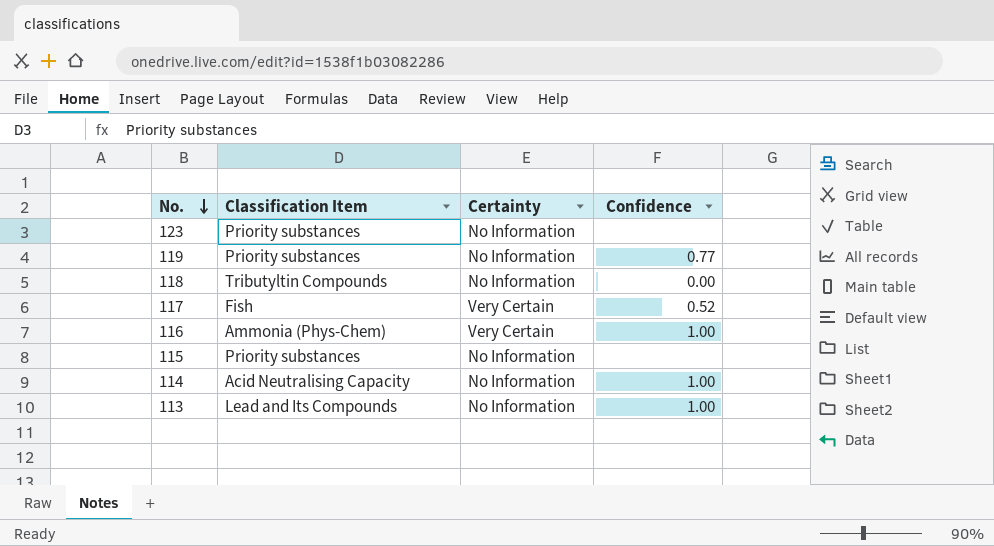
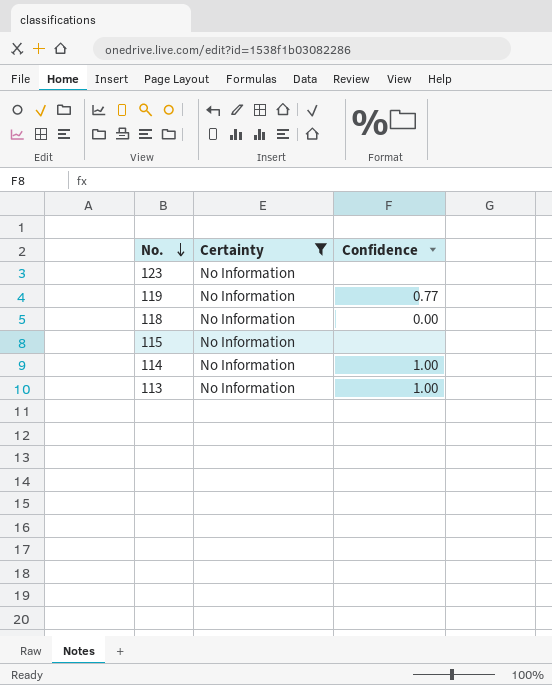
filter: none -> Certainty = No Information
column Classification Item | position: 2 -> none

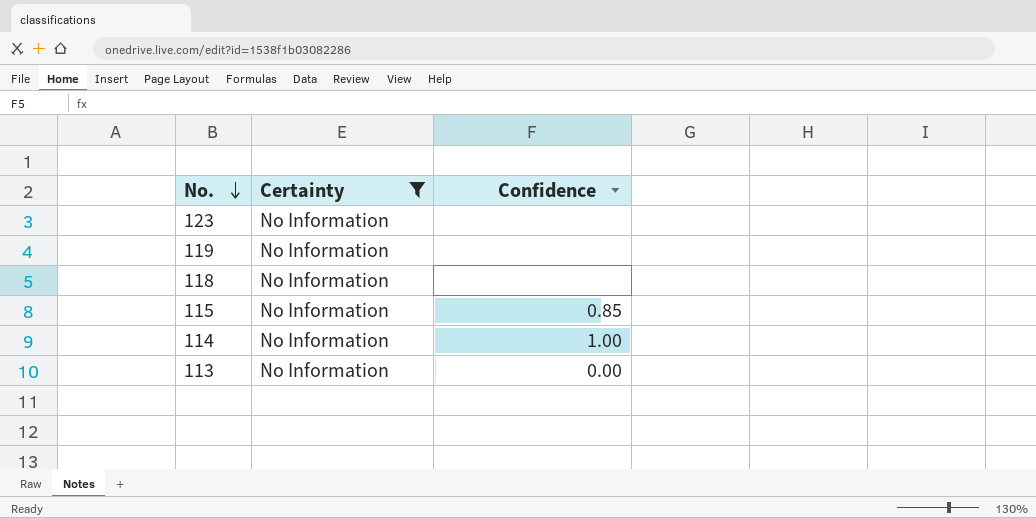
119 | Confidence: 0.77 -> none
118 | Confidence: 0.00 -> none
115 | Confidence: none -> 0.85
113 | Confidence: 1.00 -> 0.00

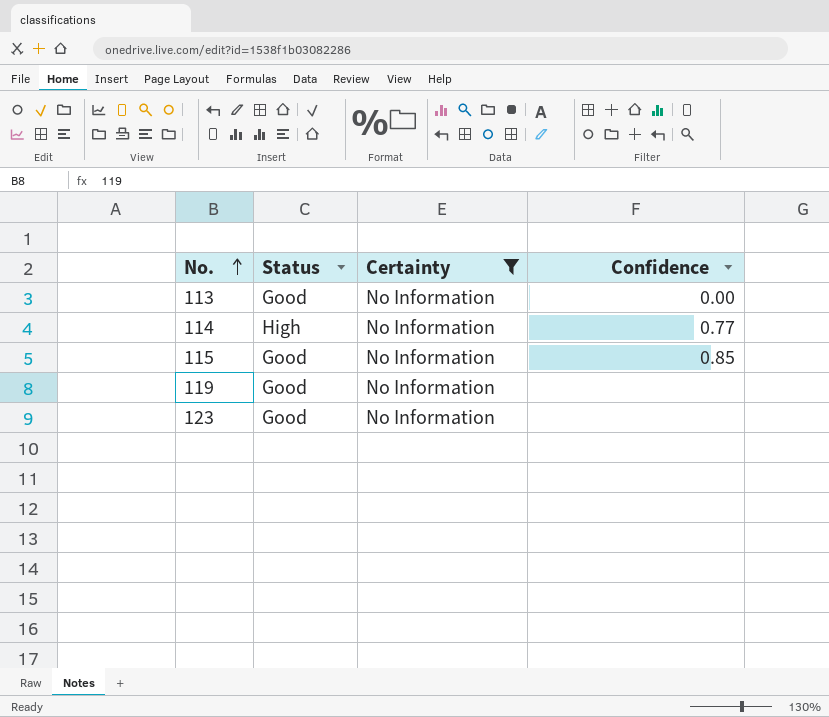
row order: No. descending -> No. ascending
column Status | position: none -> 2
row 118: No Information | none -> none
114 | Confidence: 1.00 -> 0.77

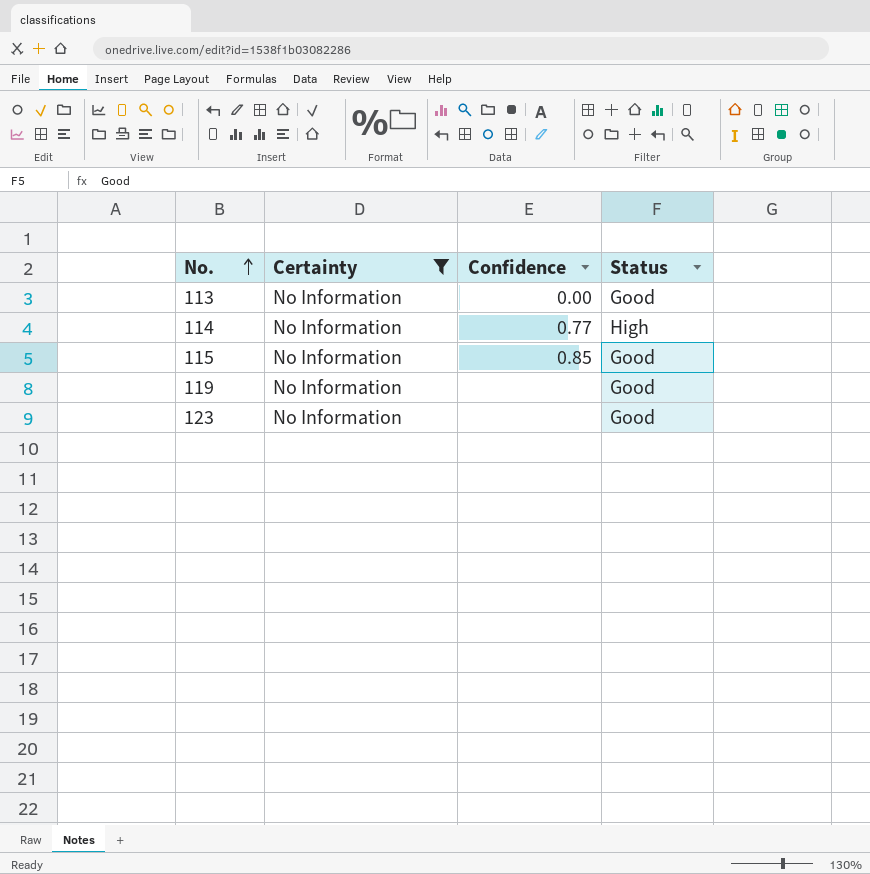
column Status | position: 2 -> 4

